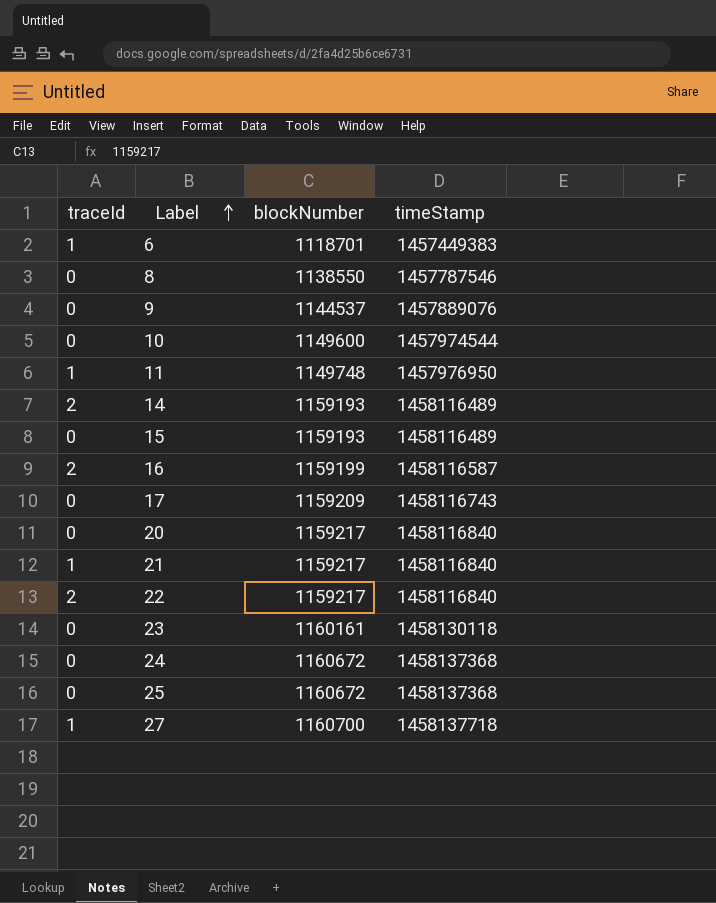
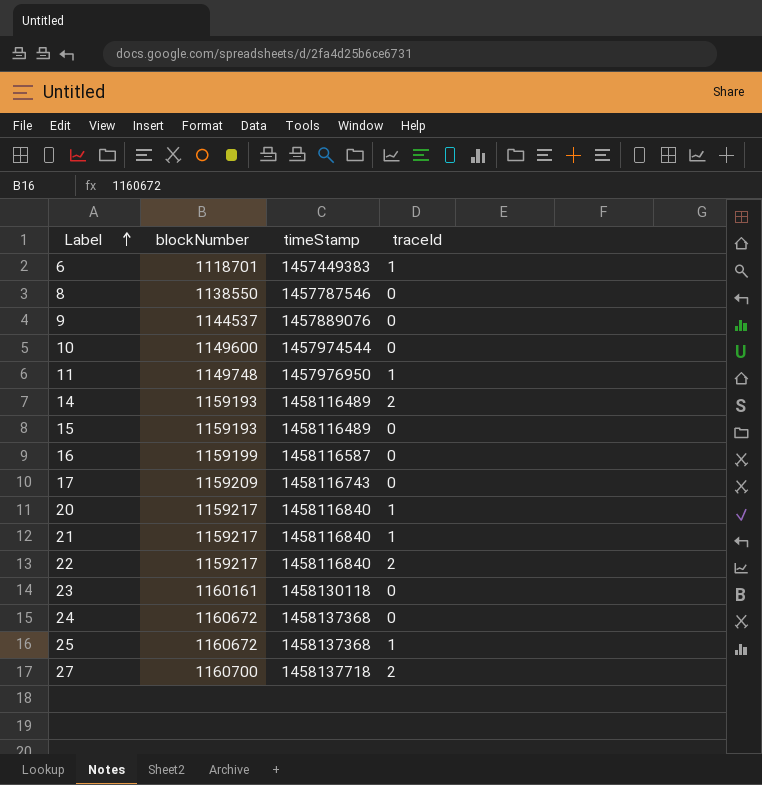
column traceId | position: 1 -> 4
16 | traceId: 2 -> 0
20 | traceId: 0 -> 1
25 | traceId: 0 -> 1
27 | traceId: 1 -> 2

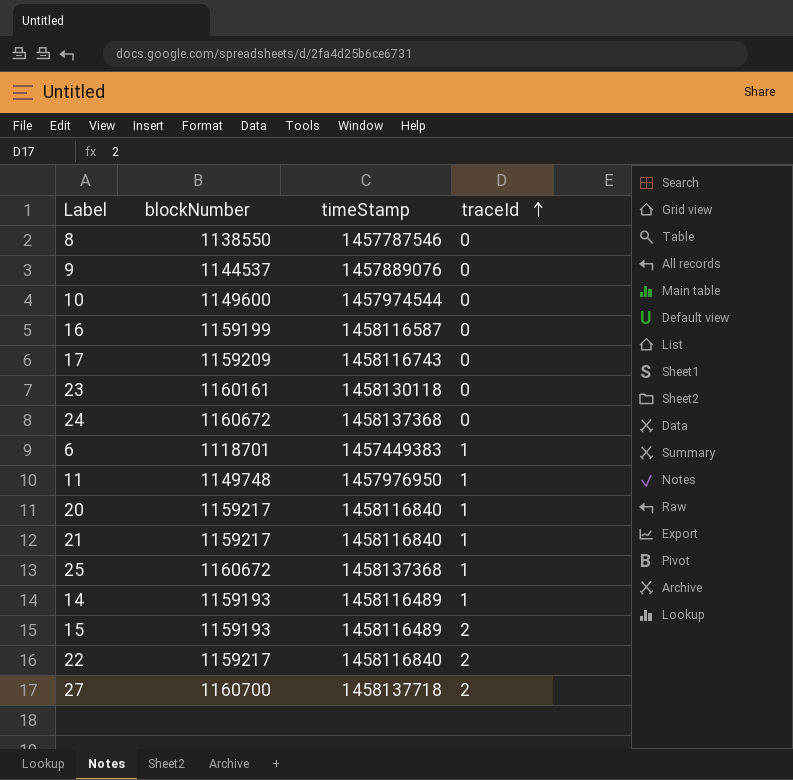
row order: Label ascending -> traceId ascending
14 | traceId: 2 -> 1
15 | traceId: 0 -> 2

